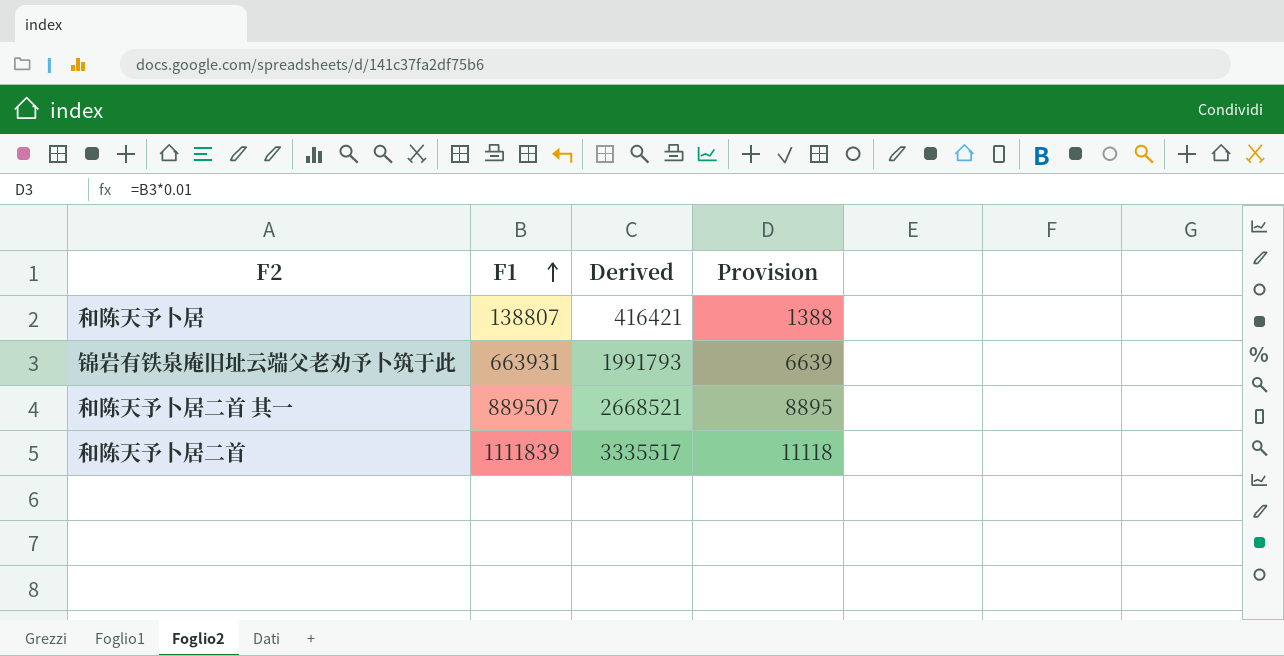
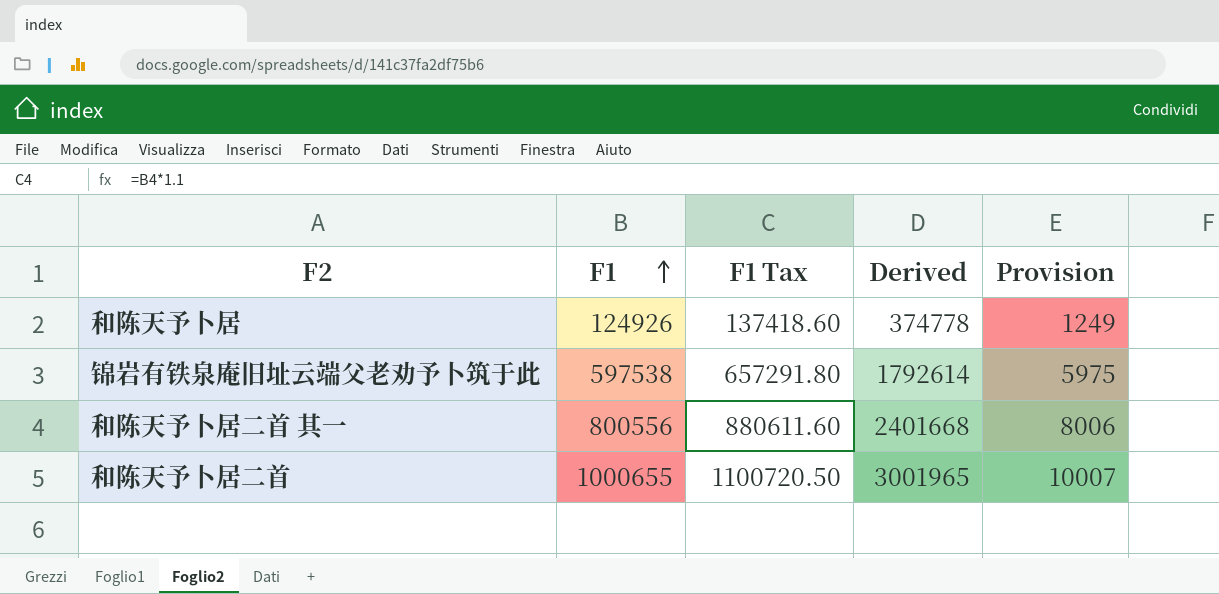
column F1 Tax | formula: none -> [F1] * 1.1
和陈天予卜居 | F1: 138807 -> 124926
和陈天予卜居 | Derived: 416421 -> 374778
和陈天予卜居 | Provision: 1388 -> 1249
锦岩有铁泉庵旧址云端父老劝予卜筑于此 | F1: 663931 -> 597538
锦岩有铁泉庵旧址云端父老劝予卜筑于此 | Derived: 1991793 -> 1792614
锦岩有铁泉庵旧址云端父老劝予卜筑于此 | Provision: 6639 -> 5975
和陈天予卜居二首 其一 | F1: 889507 -> 800556
和陈天予卜居二首 其一 | Derived: 2668521 -> 2401668
和陈天予卜居二首 其一 | Provision: 8895 -> 8006
和陈天予卜居二首 | F1: 1111839 -> 1000655
和陈天予卜居二首 | Derived: 3335517 -> 3001965
和陈天予卜居二首 | Provision: 11118 -> 10007

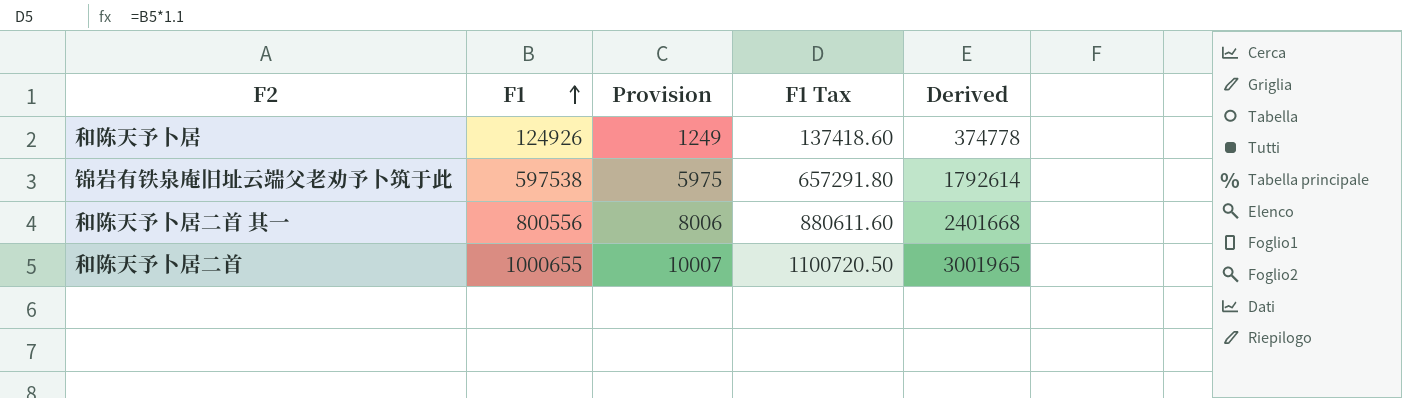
column Provision | position: 5 -> 3

